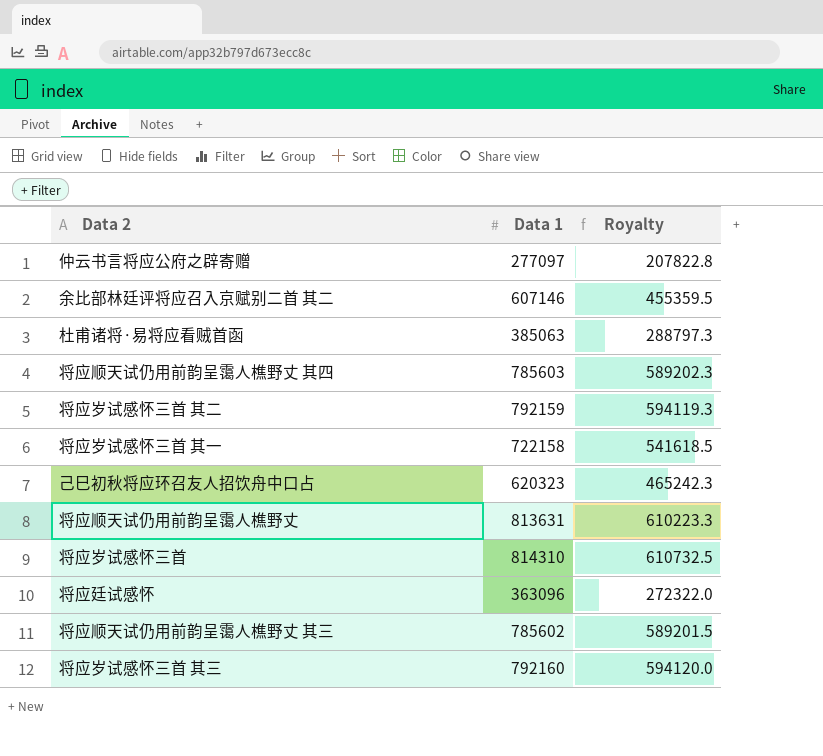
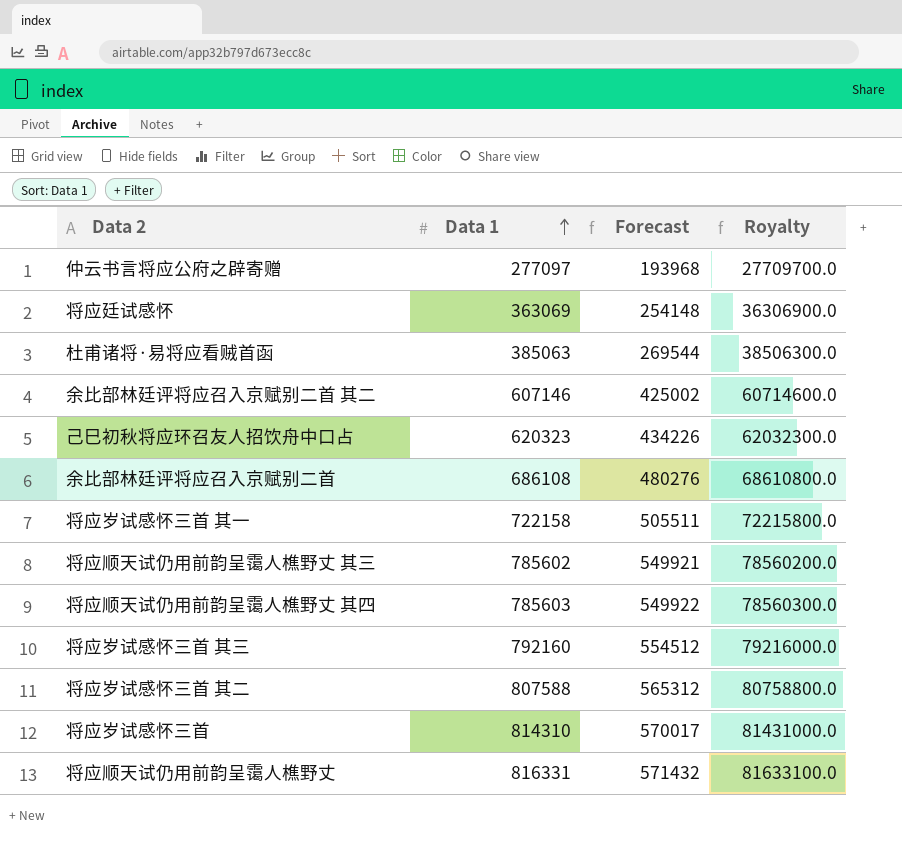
row order: none -> Data 1 ascending
column Forecast | formula: none -> [Data 1] * 0.7
column Royalty | formula: [Data 1] * 0.75 -> [Data 1] * 100
将应廷试感怀 | Data 1: 363096 -> 363069
row 余比部林廷评将应召入京赋别二首: none -> 686108 | 480276 | 68610800.0
将应岁试感怀三首 其二 | Data 1: 792159 -> 807588
将应顺天试仍用前韵呈霭人樵野丈 | Data 1: 813631 -> 816331

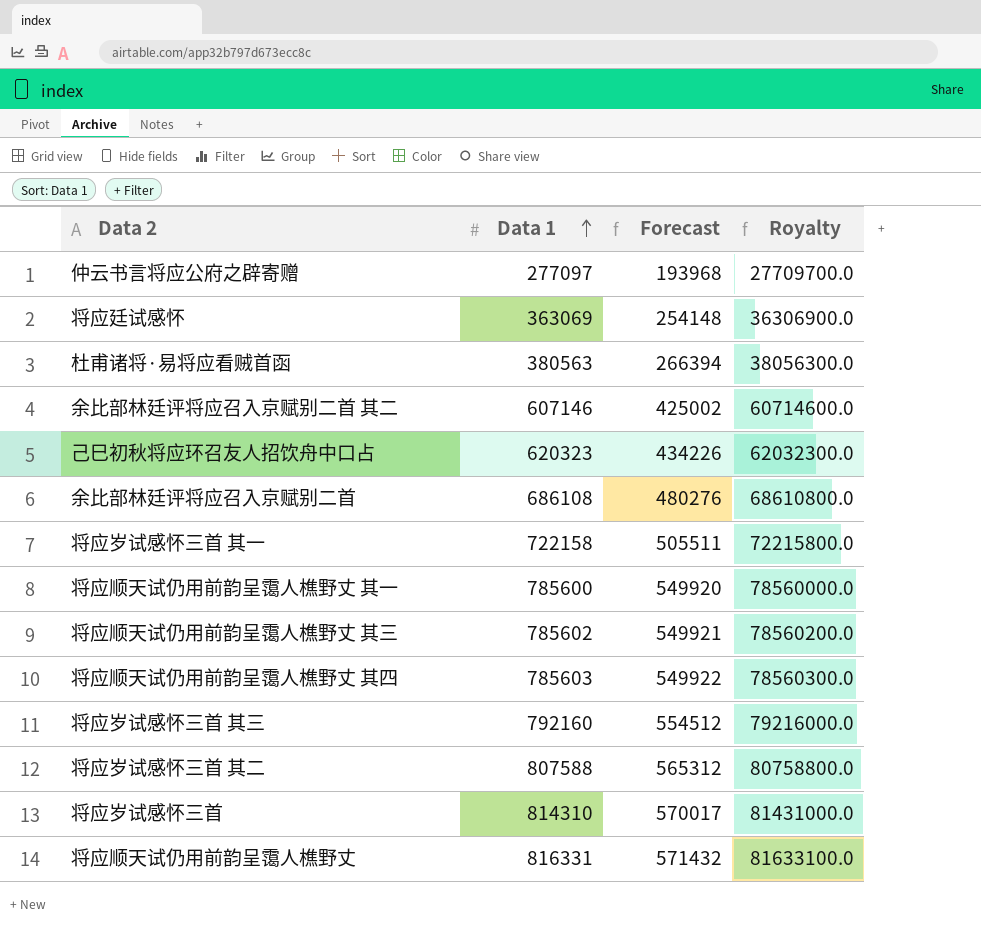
杜甫诸将·易将应看贼首函 | Data 1: 385063 -> 380563
杜甫诸将·易将应看贼首函 | Forecast: 269544 -> 266394
杜甫诸将·易将应看贼首函 | Royalty: 38506300.0 -> 38056300.0
row 将应顺天试仍用前韵呈霭人樵野丈 其一: none -> 785600 | 549920 | 78560000.0

